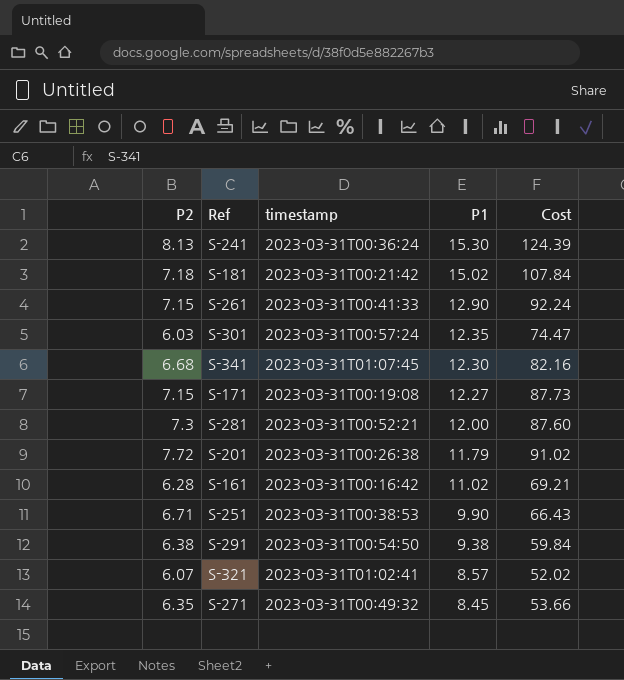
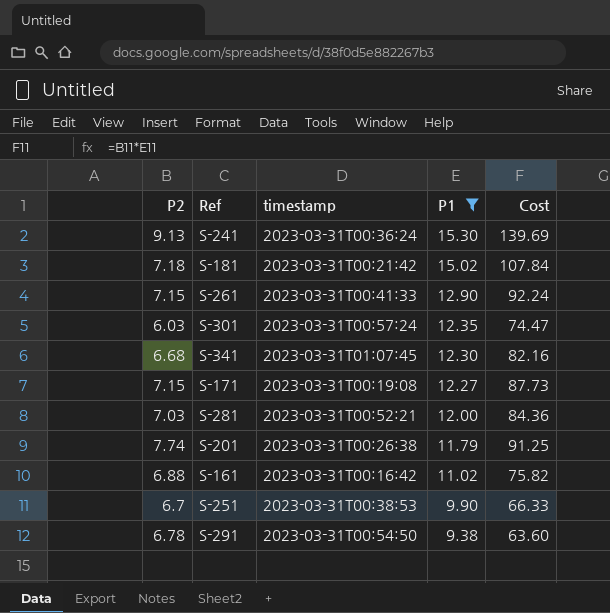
filter: none -> P1 >= 9.38
S-241 | P2: 8.13 -> 9.13
S-241 | Cost: 124.39 -> 139.69
S-281 | P2: 7.3 -> 7.03
S-281 | Cost: 87.60 -> 84.36
S-201 | P2: 7.72 -> 7.74
S-201 | Cost: 91.02 -> 91.25
S-161 | P2: 6.28 -> 6.88
S-161 | Cost: 69.21 -> 75.82
S-251 | P2: 6.71 -> 6.7
S-251 | Cost: 66.43 -> 66.33
S-291 | P2: 6.38 -> 6.78
S-291 | Cost: 59.84 -> 63.60

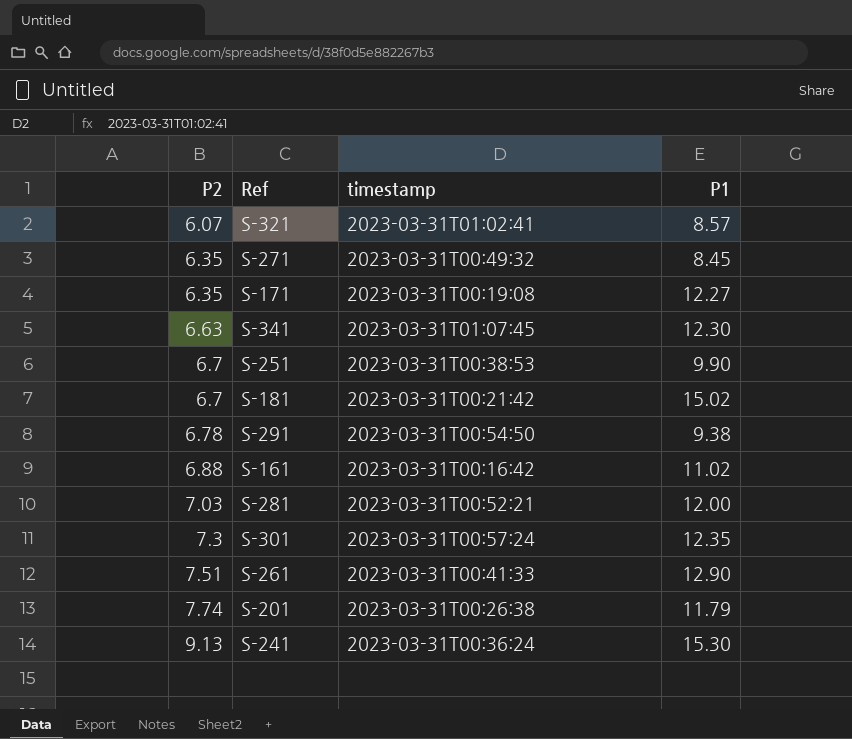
filter: P1 >= 9.38 -> none
row order: P1 descending -> P2 ascending
column Cost | formula: [P2] * [P1] -> none
S-171 | P2: 7.15 -> 6.35
S-341 | P2: 6.68 -> 6.63
S-181 | P2: 7.18 -> 6.7
S-301 | P2: 6.03 -> 7.3
S-261 | P2: 7.15 -> 7.51

